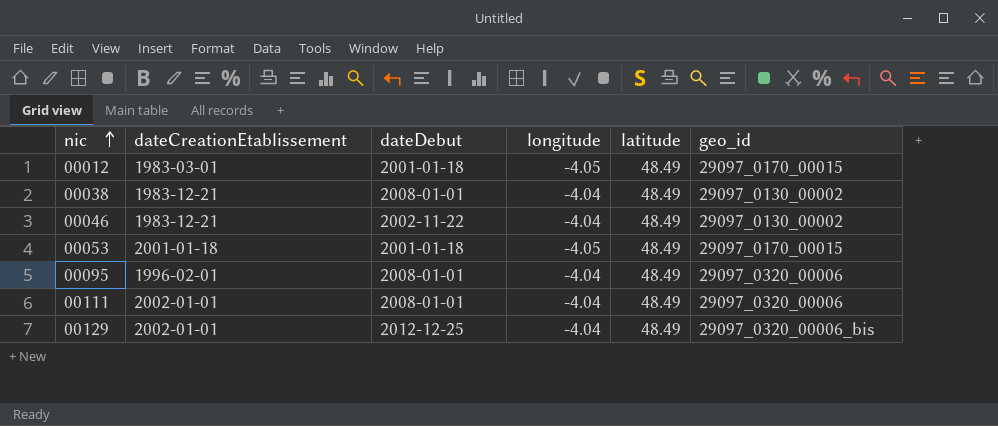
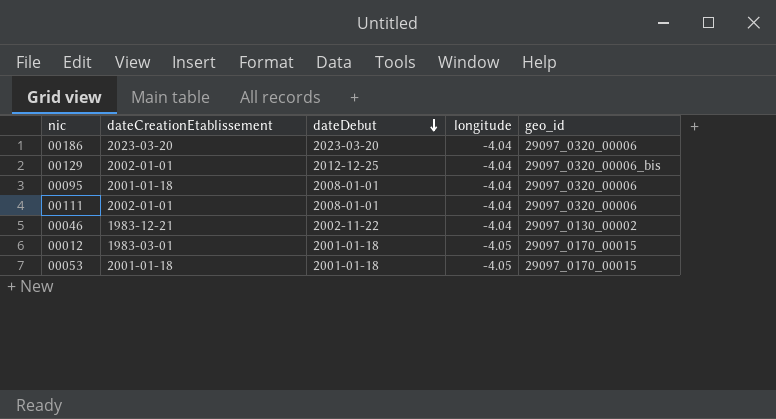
row order: nic ascending -> dateDebut descending
column latitude | position: 5 -> none
row 00038: 1983-12-21 | 2008-01-01 | -4.04 | 48.49 | 29097_0130_00002 -> none
row 00186: none -> 2023-03-20 | 2023-03-20 | -4.04 | 29097_0320_00006
00095 | dateCreationEtablissement: 1996-02-01 -> 2001-01-18

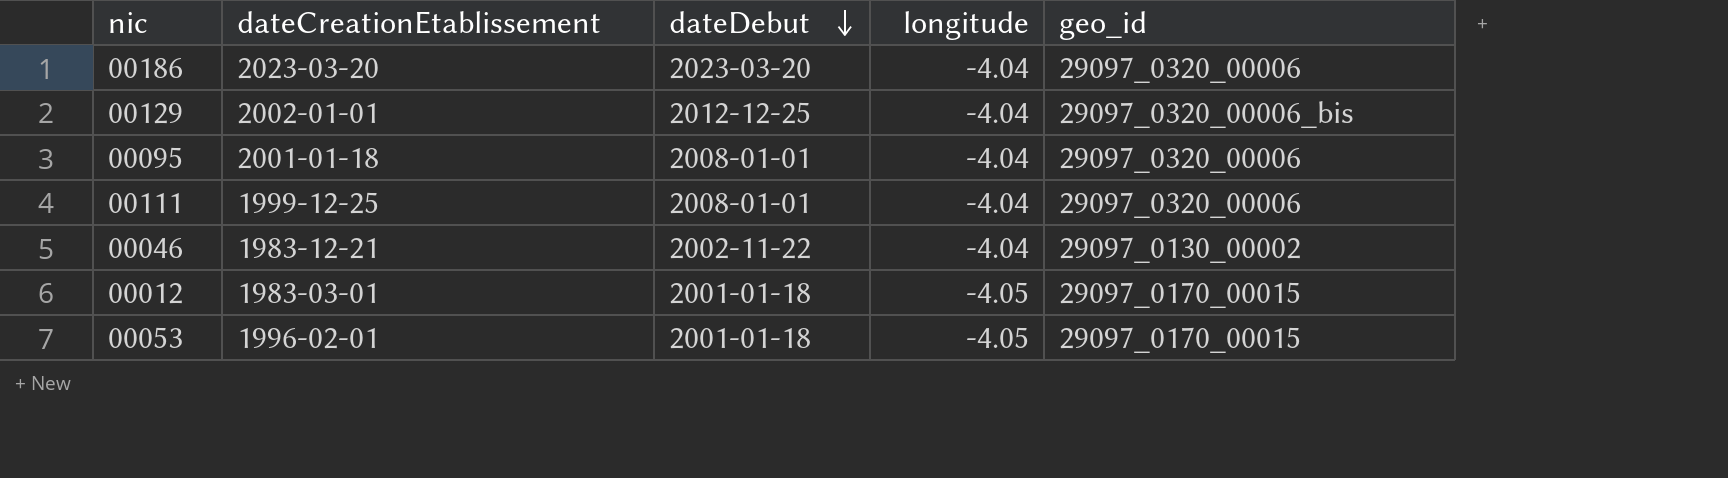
00111 | dateCreationEtablissement: 2002-01-01 -> 1999-12-25
00053 | dateCreationEtablissement: 2001-01-18 -> 1996-02-01

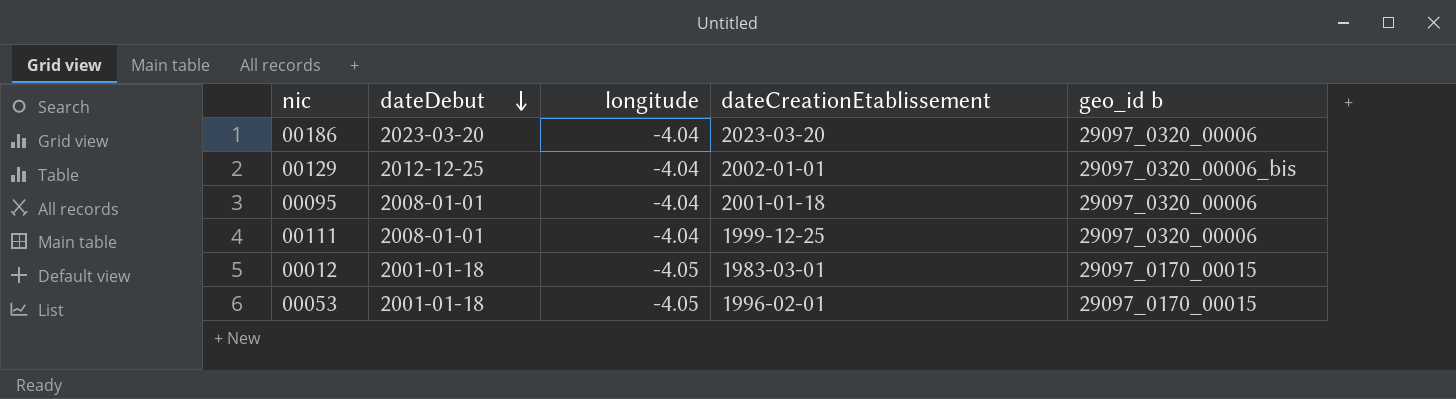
column dateCreationEtablissement | position: 2 -> 4
column name: geo_id -> geo_id b
row 00046: 1983-12-21 | 2002-11-22 | -4.04 | 29097_0130_00002 -> none

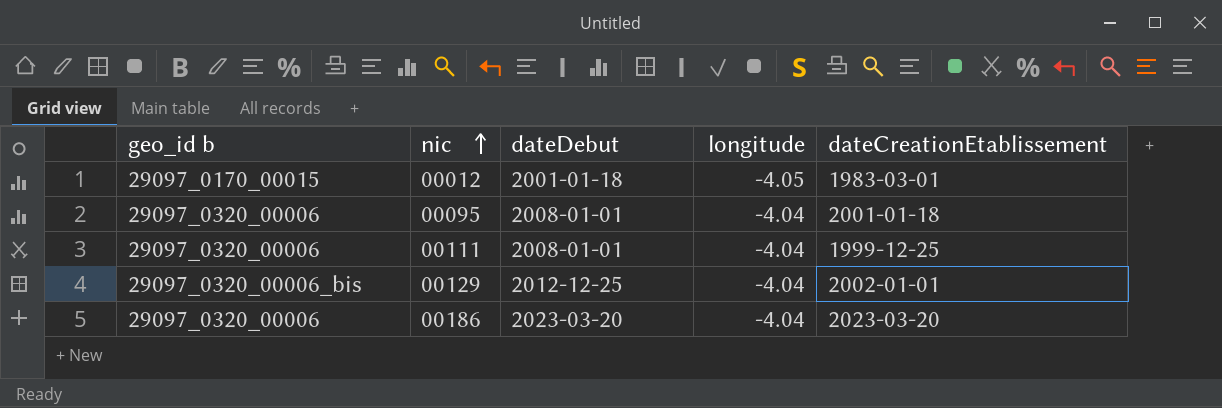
row order: dateDebut descending -> nic ascending
column geo_id b | position: 5 -> 1
row 00053: 2001-01-18 | -4.05 | 1996-02-01 | 29097_0170_00015 -> none

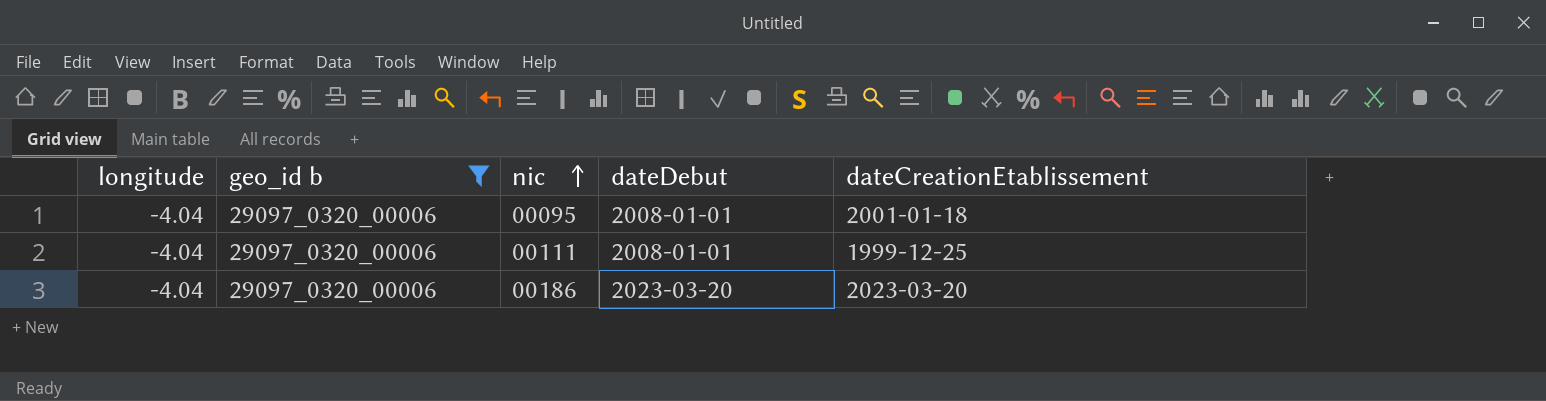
filter: none -> geo_id b = 29097_0320_00006
column longitude | position: 4 -> 1

